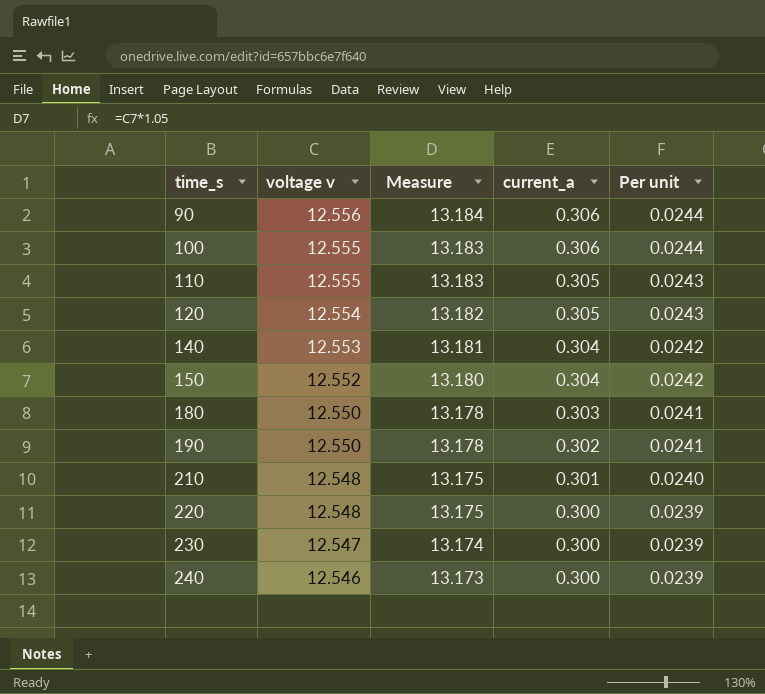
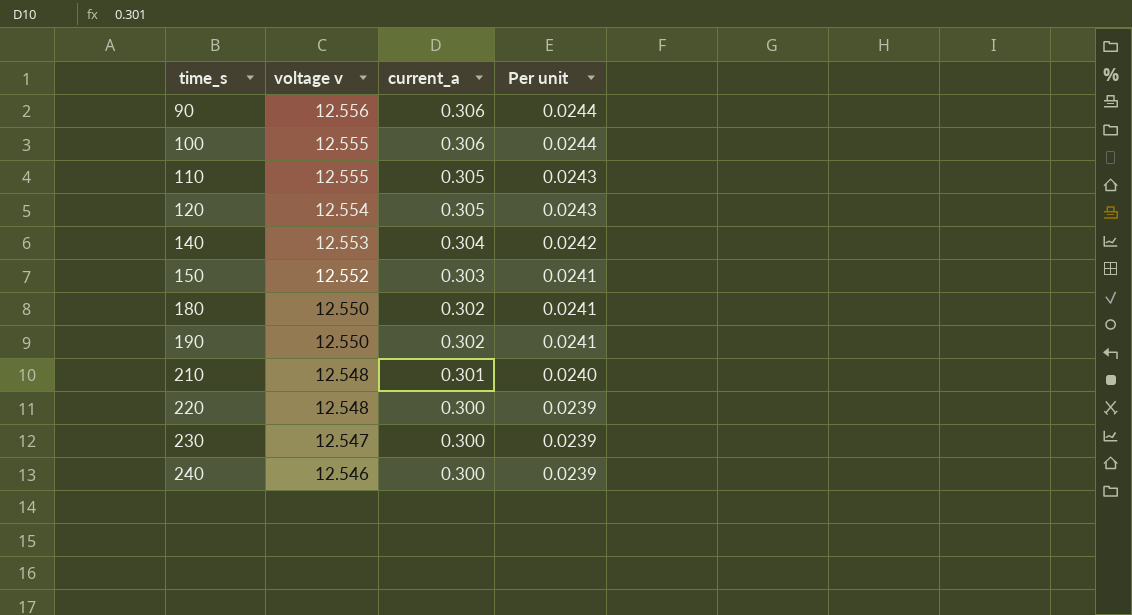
column Measure | formula: [voltage v] * 1.05 -> none
150 | current_a: 0.304 -> 0.303
150 | Per unit: 0.0242 -> 0.0241
180 | current_a: 0.303 -> 0.302

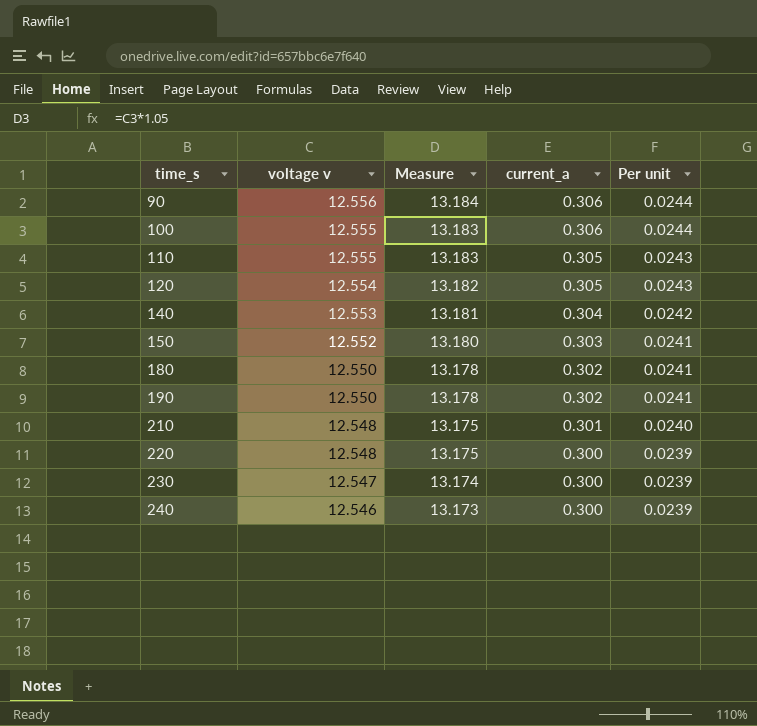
column Measure | formula: none -> [voltage v] * 1.05

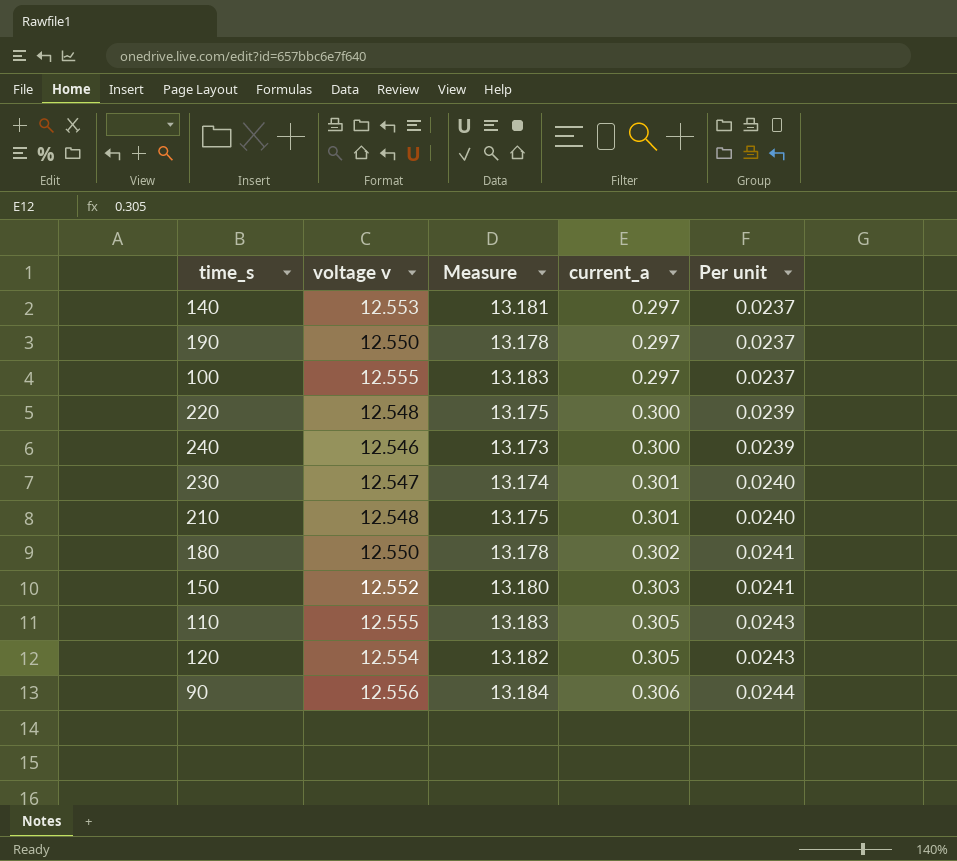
row order: time_s ascending -> current_a ascending
140 | current_a: 0.304 -> 0.297
140 | Per unit: 0.0242 -> 0.0237
190 | current_a: 0.302 -> 0.297
190 | Per unit: 0.0241 -> 0.0237
100 | current_a: 0.306 -> 0.297
100 | Per unit: 0.0244 -> 0.0237
230 | current_a: 0.300 -> 0.301
230 | Per unit: 0.0239 -> 0.0240

